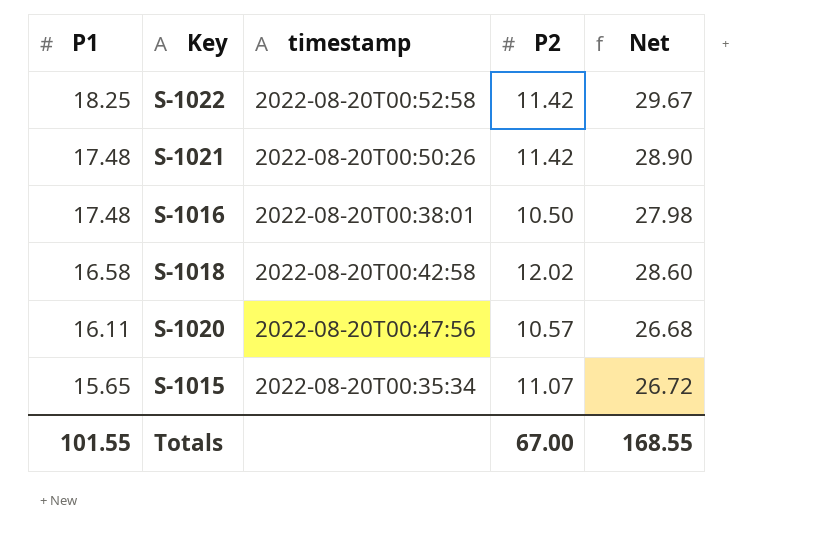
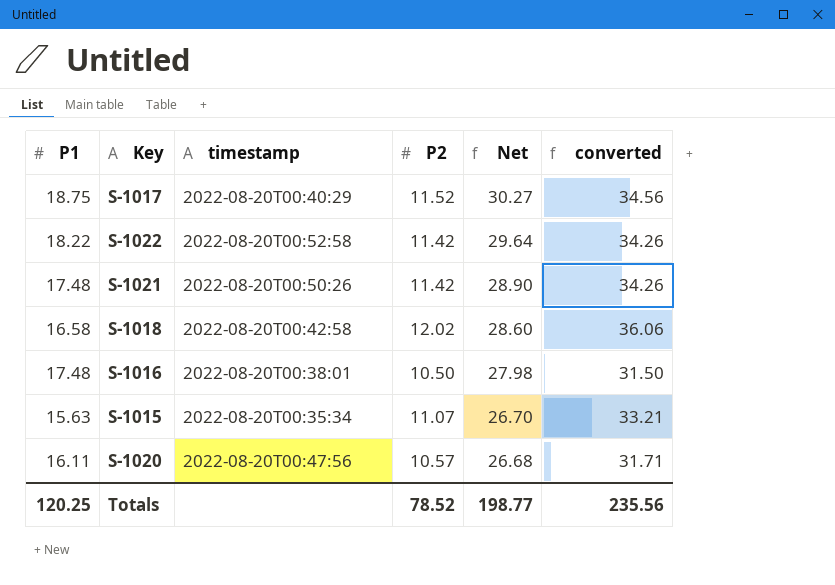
row order: P1 descending -> Net descending
column converted | formula: none -> [P2] * 3
row S-1017: none -> 18.75 | 2022-08-20T00:40:29 | 11.52 | 30.27 | 34.56
S-1022 | P1: 18.25 -> 18.22
S-1022 | Net: 29.67 -> 29.64
S-1015 | P1: 15.65 -> 15.63
S-1015 | Net: 26.72 -> 26.70
Totals | P1: 101.55 -> 120.25
Totals | P2: 67.00 -> 78.52
Totals | Net: 168.55 -> 198.77

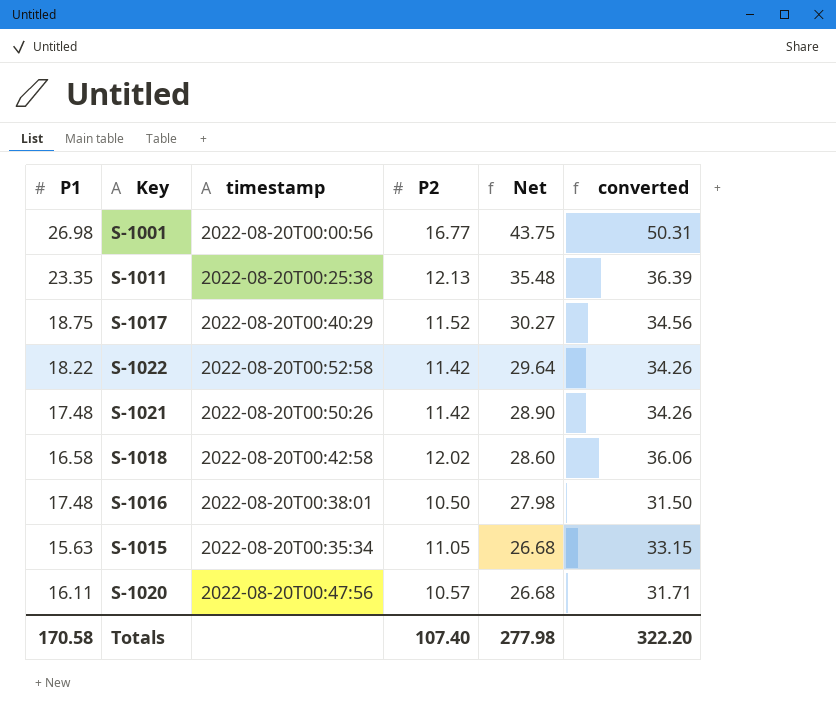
row S-1001: none -> 26.98 | 2022-08-20T00:00:56 | 16.77 | 43.75 | 50.31
row S-1011: none -> 23.35 | 2022-08-20T00:25:38 | 12.13 | 35.48 | 36.39
S-1015 | P2: 11.07 -> 11.05
S-1015 | Net: 26.70 -> 26.68
S-1015 | converted: 33.21 -> 33.15
Totals | P1: 120.25 -> 170.58
Totals | P2: 78.52 -> 107.40
Totals | Net: 198.77 -> 277.98
Totals | converted: 235.56 -> 322.20

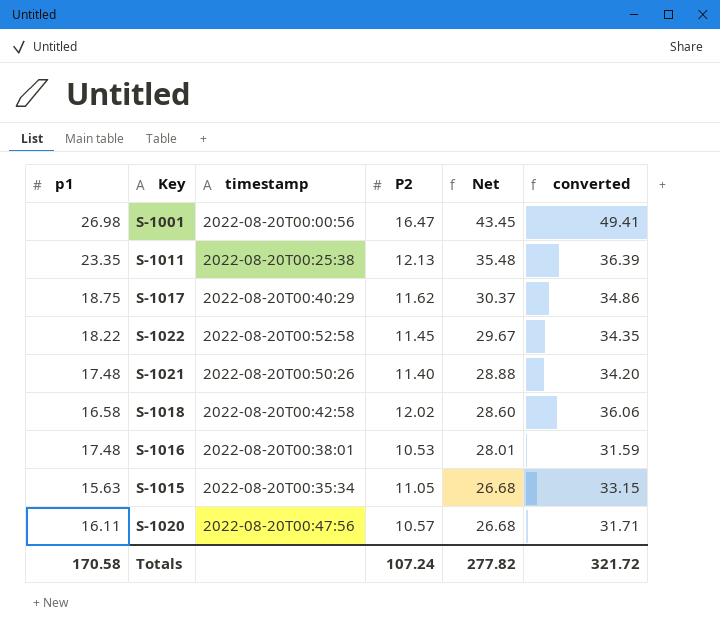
column name: P1 -> p1
S-1001 | P2: 16.77 -> 16.47
S-1001 | Net: 43.75 -> 43.45
S-1001 | converted: 50.31 -> 49.41
S-1017 | P2: 11.52 -> 11.62
S-1017 | Net: 30.27 -> 30.37
S-1017 | converted: 34.56 -> 34.86
S-1022 | P2: 11.42 -> 11.45
S-1022 | Net: 29.64 -> 29.67
S-1022 | converted: 34.26 -> 34.35
S-1021 | P2: 11.42 -> 11.40
S-1021 | Net: 28.90 -> 28.88
S-1021 | converted: 34.26 -> 34.20
S-1016 | P2: 10.50 -> 10.53
S-1016 | Net: 27.98 -> 28.01
S-1016 | converted: 31.50 -> 31.59
Totals | P2: 107.40 -> 107.24
Totals | Net: 277.98 -> 277.82
Totals | converted: 322.20 -> 321.72

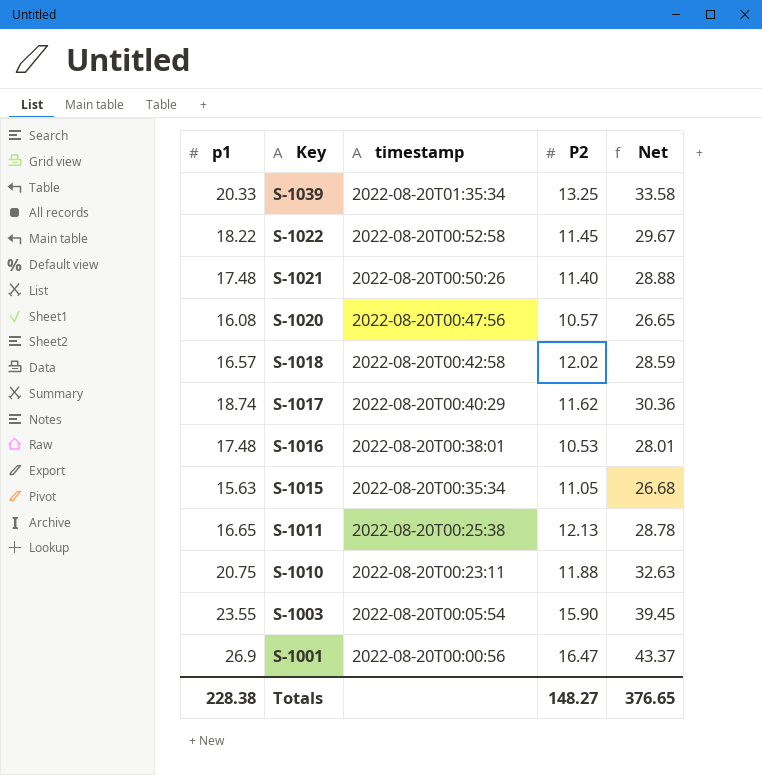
row order: Net descending -> Key descending
column converted | formula: [P2] * 3 -> none
row S-1039: none -> 20.33 | 2022-08-20T01:35:34 | 13.25 | 33.58
S-1020 | p1: 16.11 -> 16.08
S-1020 | Net: 26.68 -> 26.65
S-1018 | p1: 16.58 -> 16.57
S-1018 | Net: 28.60 -> 28.59
S-1017 | p1: 18.75 -> 18.74
S-1017 | Net: 30.37 -> 30.36
S-1011 | p1: 23.35 -> 16.65
S-1011 | Net: 35.48 -> 28.78
row S-1010: none -> 20.75 | 2022-08-20T00:23:11 | 11.88 | 32.63
row S-1003: none -> 23.55 | 2022-08-20T00:05:54 | 15.90 | 39.45
S-1001 | p1: 26.98 -> 26.9
S-1001 | Net: 43.45 -> 43.37
Totals | p1: 170.58 -> 228.38
Totals | P2: 107.24 -> 148.27
Totals | Net: 277.82 -> 376.65

